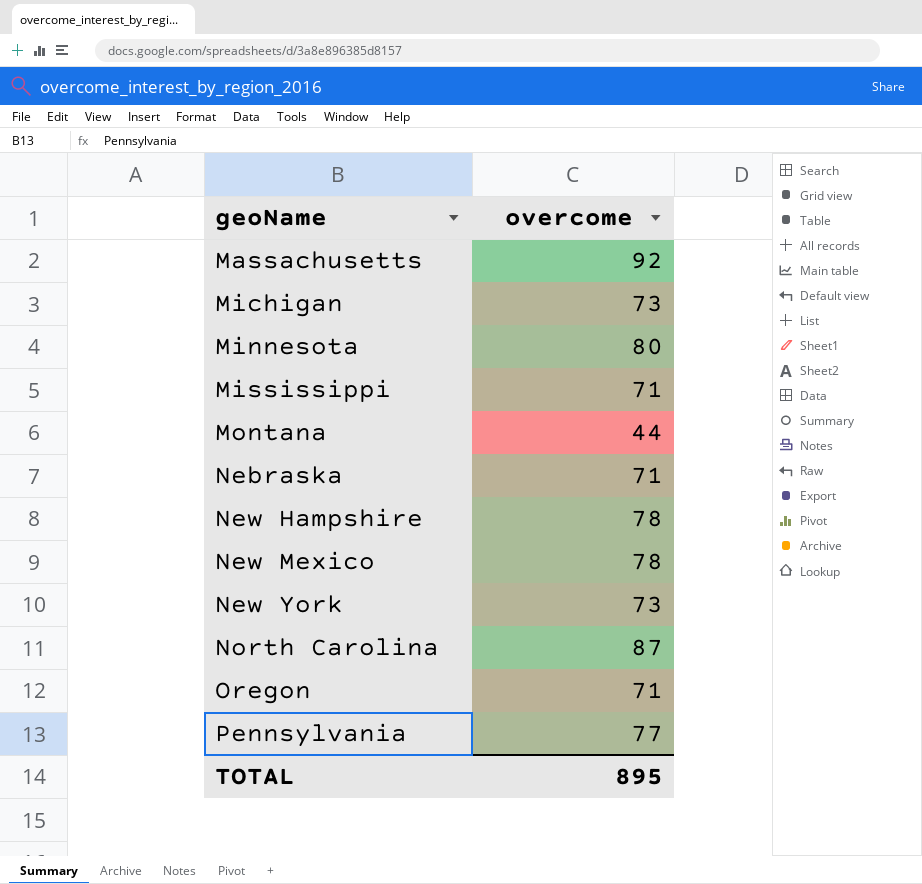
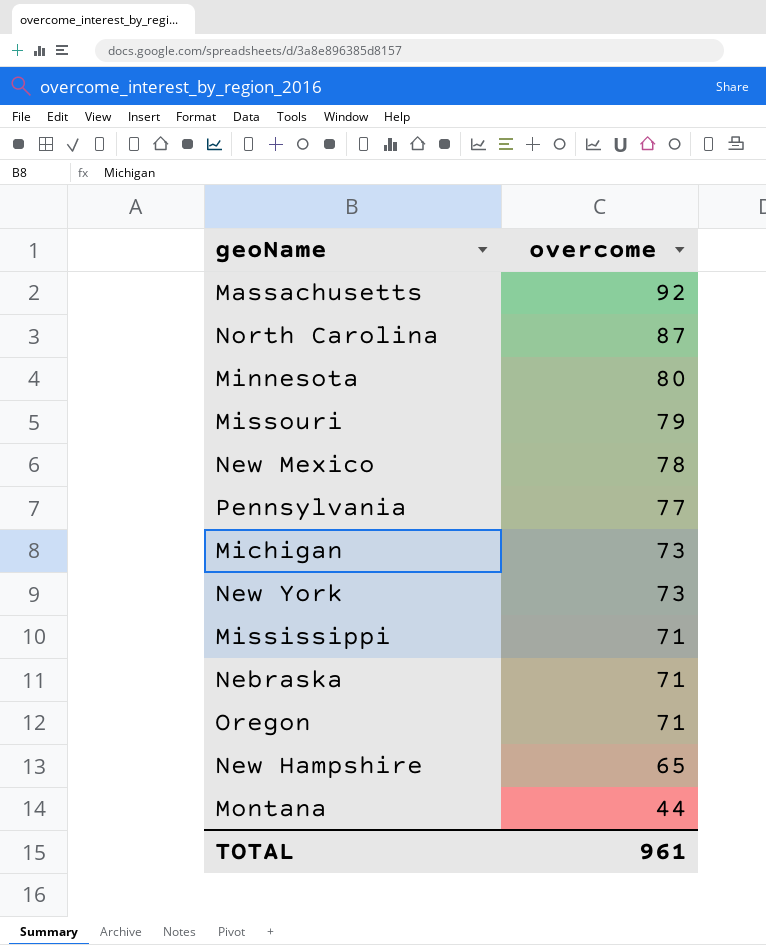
row order: geoName ascending -> overcome descending
row Missouri: none -> 79
New Hampshire | overcome: 78 -> 65
TOTAL | overcome: 895 -> 961

